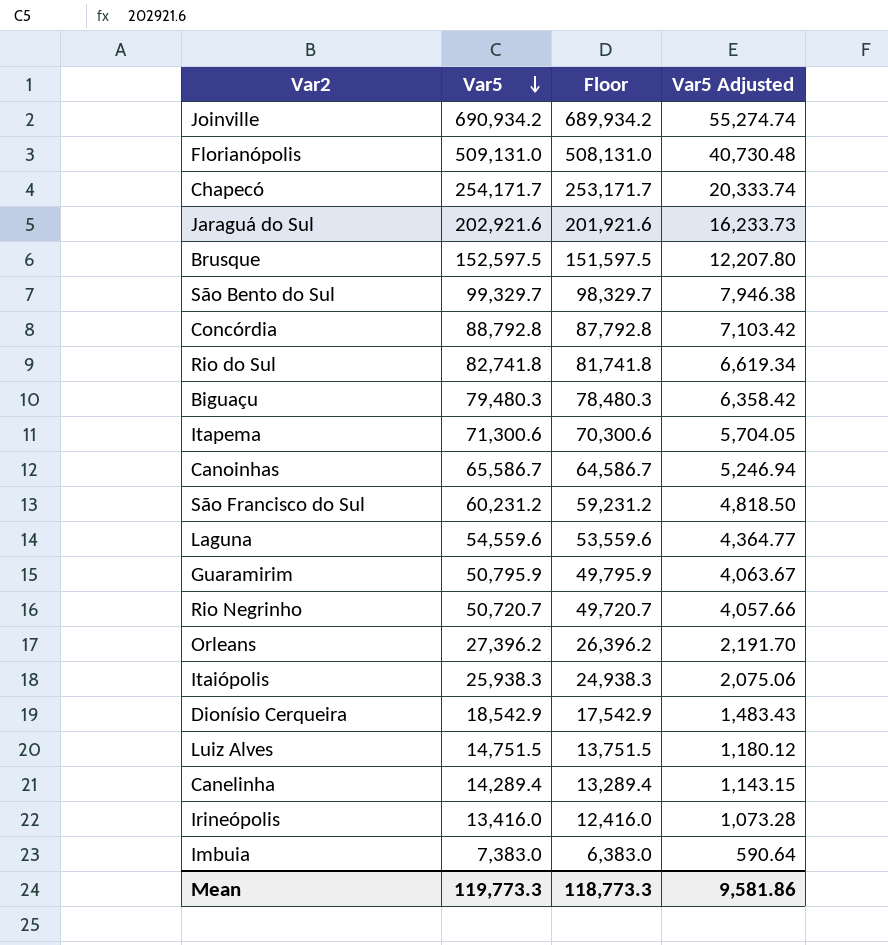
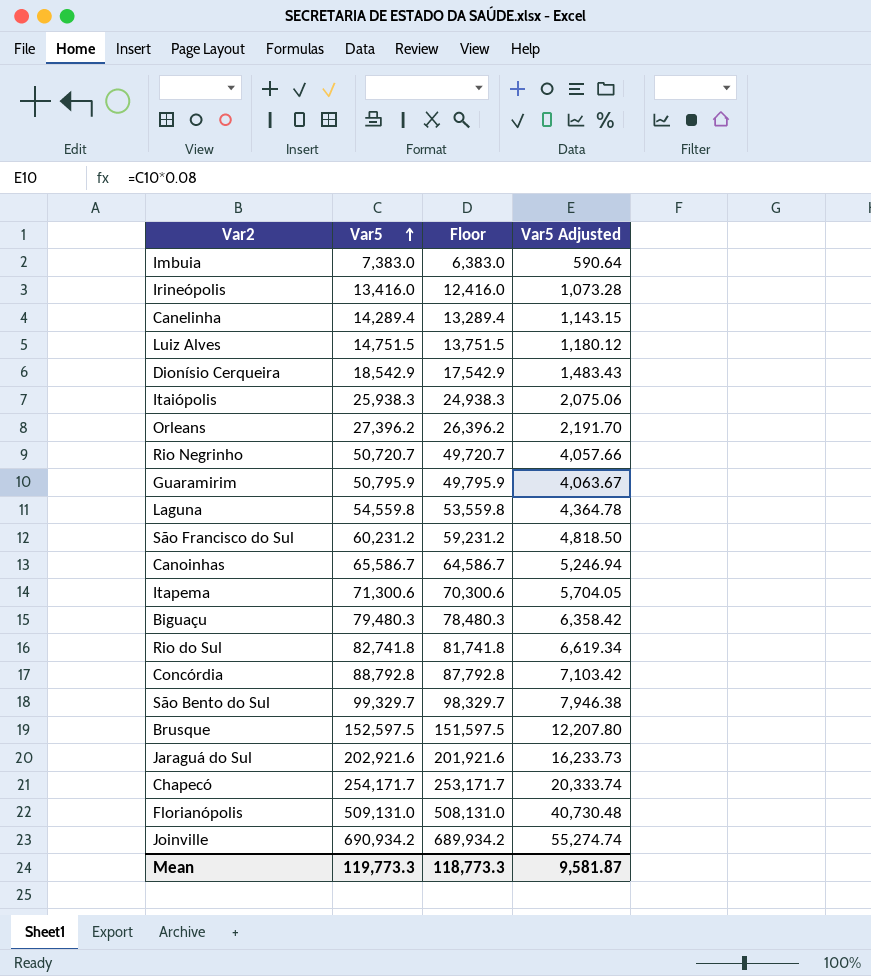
row order: Var5 descending -> Var5 ascending
Laguna | Var5: 54,559.6 -> 54,559.8
Laguna | Floor: 53,559.6 -> 53,559.8
Laguna | Var5 Adjusted: 4,364.77 -> 4,364.78
Mean | Var5 Adjusted: 9,581.86 -> 9,581.87

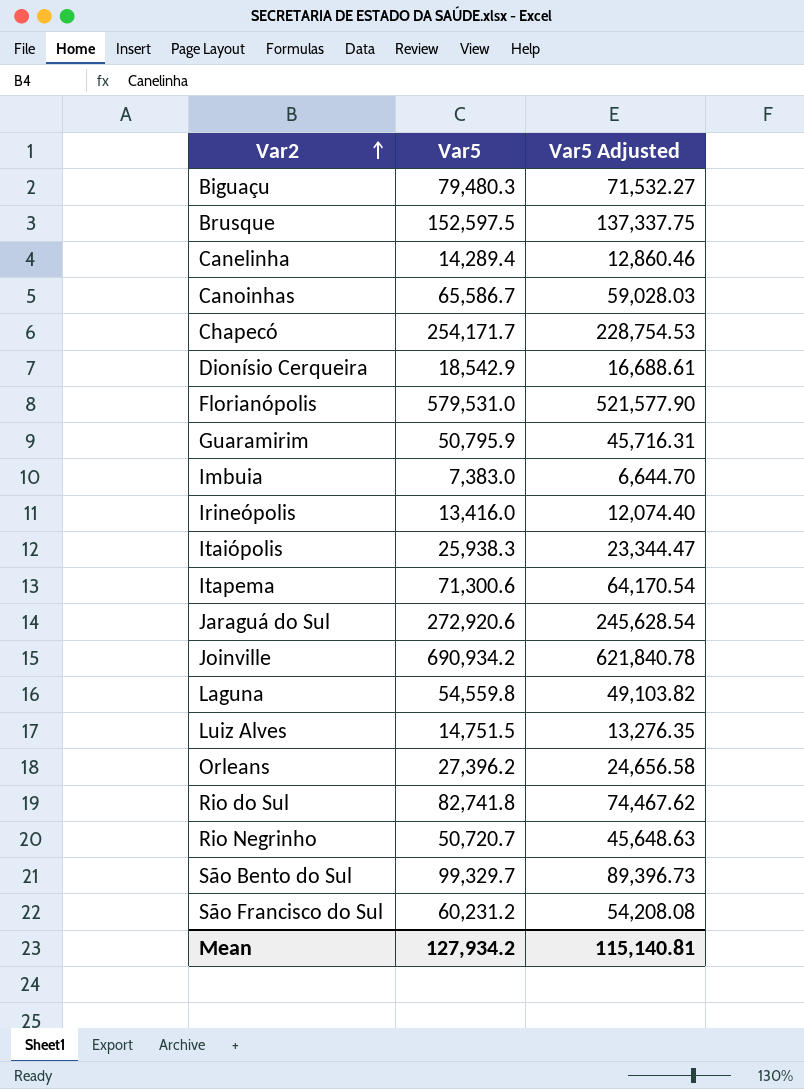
row order: Var5 ascending -> Var2 ascending
column Floor | formula: [Var5] - 1000 -> none
column Var5 Adjusted | formula: [Var5] * 0.08 -> [Var5] * 0.9
row Concórdia: 88,792.8 | 87,792.8 | 7,103.42 -> none
Florianópolis | Var5: 509,131.0 -> 579,531.0
Jaraguá do Sul | Var5: 202,921.6 -> 272,920.6
Mean | Var5: 119,773.3 -> 127,934.2
Mean | Var5 Adjusted: 9,581.87 -> 115,140.81

